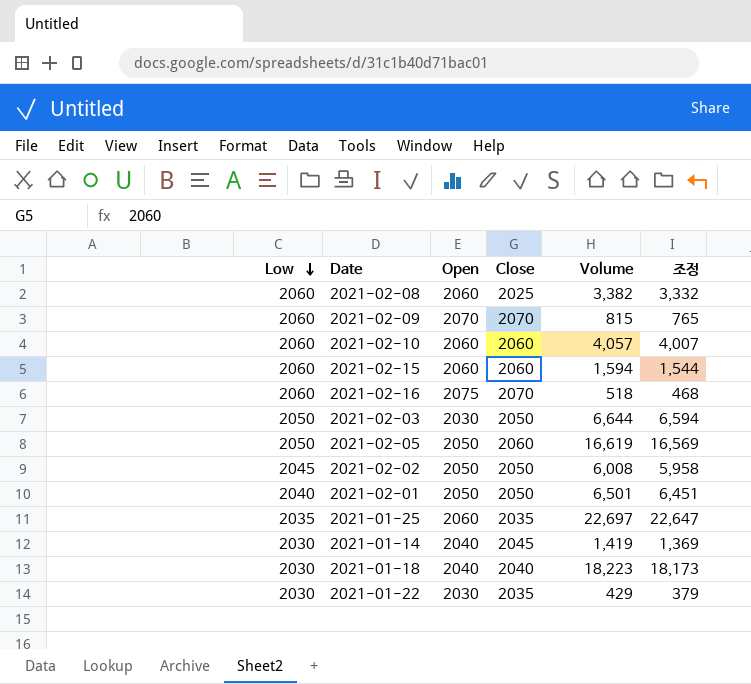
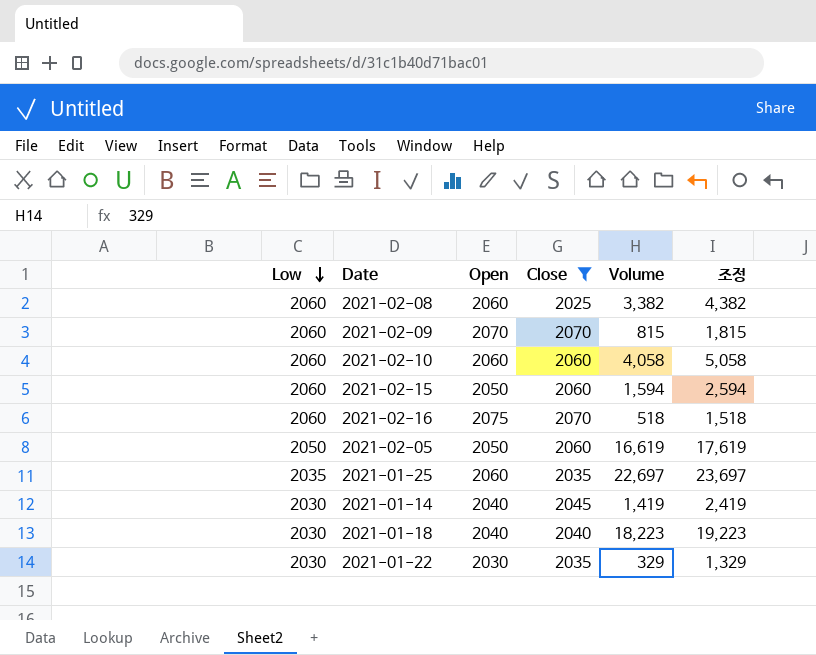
filter: none -> Close != 2050
column 조정 | formula: [Volume] - 50 -> [Volume] + 1000
2021-02-10 | Volume: 4,057 -> 4,058
2021-02-15 | Open: 2060 -> 2050
2021-01-22 | Volume: 429 -> 329

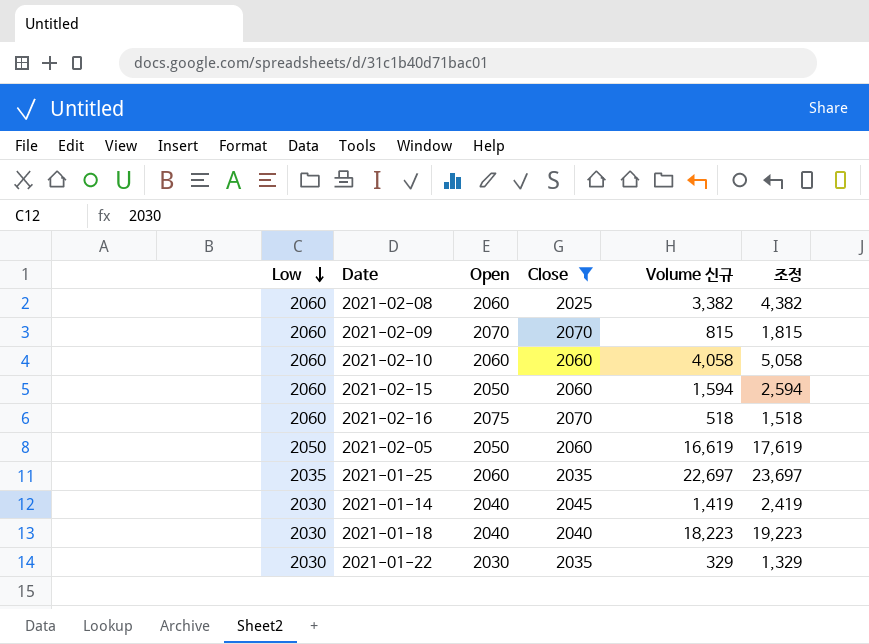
column name: Volume -> Volume 신규

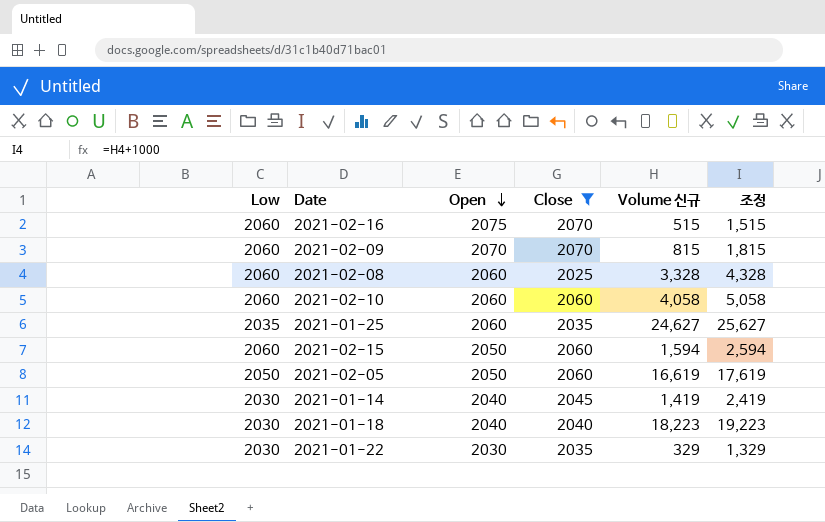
row order: Low descending -> Open descending
2021-02-16 | Volume 신규: 518 -> 515
2021-02-16 | 조정: 1,518 -> 1,515
2021-02-08 | Volume 신규: 3,382 -> 3,328
2021-02-08 | 조정: 4,382 -> 4,328
2021-01-25 | Volume 신규: 22,697 -> 24,627
2021-01-25 | 조정: 23,697 -> 25,627

